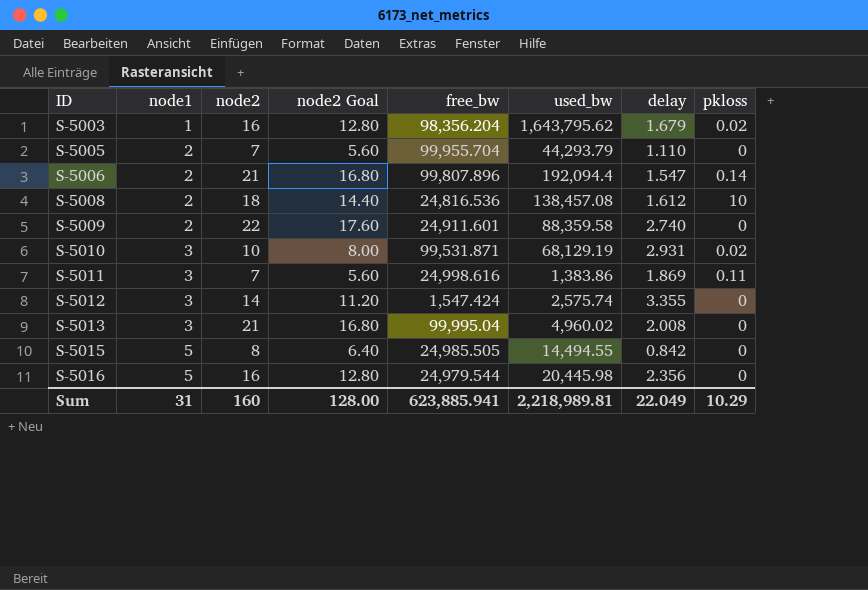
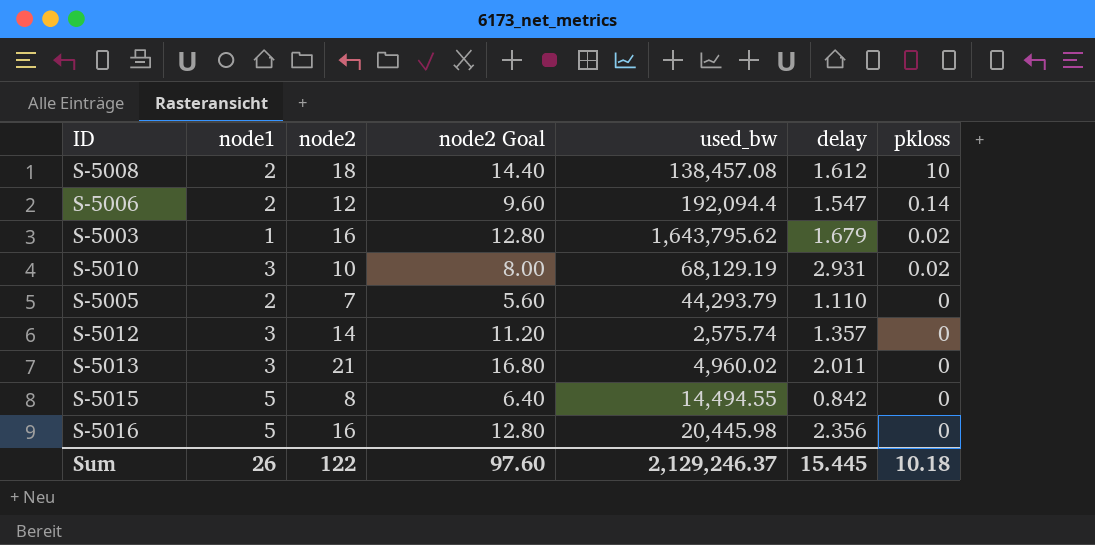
row order: ID ascending -> pkloss descending
column free_bw | position: 5 -> none
row S-5009: 2 | 22 | 17.60 | 24,911.601 | 88,359.58 | 2.740 | 0 -> none
row S-5011: 3 | 7 | 5.60 | 24,998.616 | 1,383.86 | 1.869 | 0.11 -> none
S-5006 | node2: 21 -> 12
S-5006 | node2 Goal: 16.80 -> 9.60
S-5012 | delay: 3.355 -> 1.357
S-5013 | delay: 2.008 -> 2.011
Sum | node1: 31 -> 26
Sum | node2: 160 -> 122
Sum | node2 Goal: 128.00 -> 97.60
Sum | used_bw: 2,218,989.81 -> 2,129,246.37
Sum | delay: 22.049 -> 15.445
Sum | pkloss: 10.29 -> 10.18

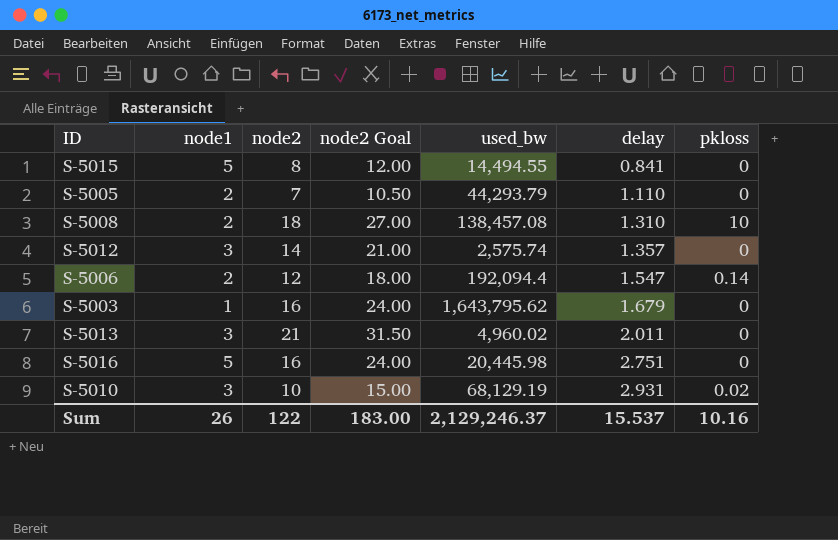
row order: pkloss descending -> delay ascending
column node2 Goal | formula: [node2] * 0.8 -> [node2] * 1.5
S-5015 | delay: 0.842 -> 0.841
S-5008 | delay: 1.612 -> 1.310
S-5003 | pkloss: 0.02 -> 0
S-5016 | delay: 2.356 -> 2.751
Sum | node2 Goal: 97.60 -> 183.00
Sum | delay: 15.445 -> 15.537
Sum | pkloss: 10.18 -> 10.16

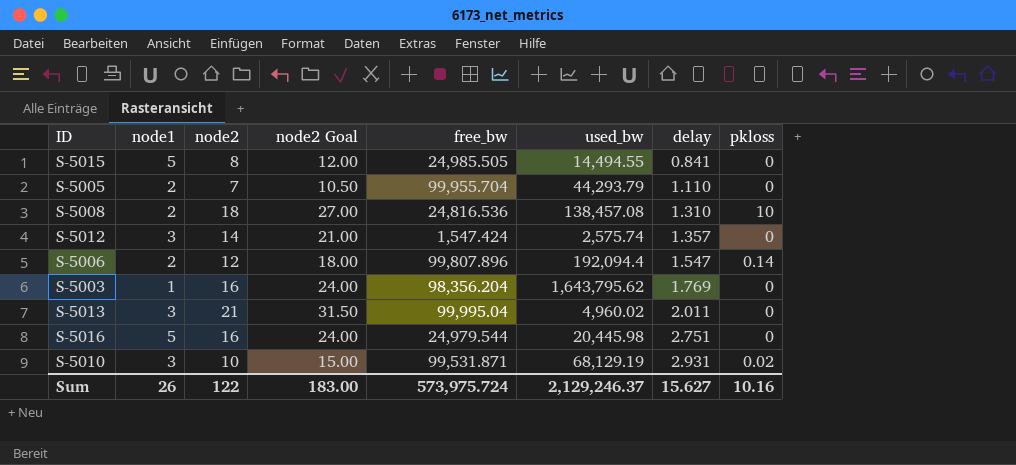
column free_bw | position: none -> 5
S-5003 | delay: 1.679 -> 1.769
Sum | delay: 15.537 -> 15.627

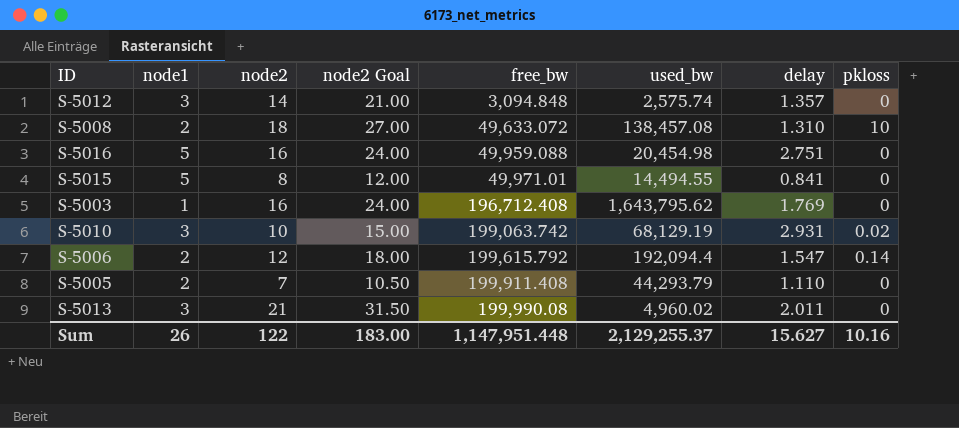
row order: delay ascending -> free_bw ascending
S-5012 | free_bw: 1,547.424 -> 3,094.848
S-5008 | free_bw: 24,816.536 -> 49,633.072
S-5016 | free_bw: 24,979.544 -> 49,959.088
S-5016 | used_bw: 20,445.98 -> 20,454.98
S-5015 | free_bw: 24,985.505 -> 49,971.01
S-5003 | free_bw: 98,356.204 -> 196,712.408
S-5010 | free_bw: 99,531.871 -> 199,063.742
S-5006 | free_bw: 99,807.896 -> 199,615.792
S-5005 | free_bw: 99,955.704 -> 199,911.408
S-5013 | free_bw: 99,995.04 -> 199,990.08
Sum | free_bw: 573,975.724 -> 1,147,951.448
Sum | used_bw: 2,129,246.37 -> 2,129,255.37

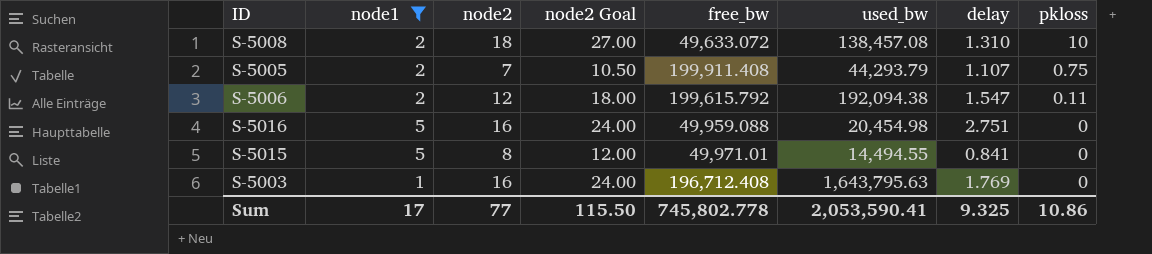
filter: none -> node1 != 3
row order: free_bw ascending -> pkloss descending
S-5005 | delay: 1.110 -> 1.107
S-5005 | pkloss: 0 -> 0.75
S-5006 | used_bw: 192,094.4 -> 192,094.38
S-5006 | pkloss: 0.14 -> 0.11
S-5003 | used_bw: 1,643,795.62 -> 1,643,795.63
Sum | node1: 26 -> 17
Sum | node2: 122 -> 77
Sum | node2 Goal: 183.00 -> 115.50
Sum | free_bw: 1,147,951.448 -> 745,802.778
Sum | used_bw: 2,129,255.37 -> 2,053,590.41
Sum | delay: 15.627 -> 9.325
Sum | pkloss: 10.16 -> 10.86

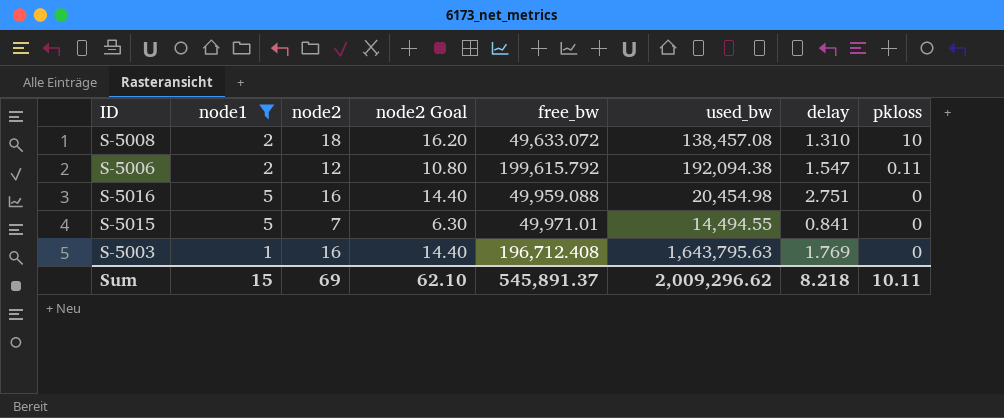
column node2 Goal | formula: [node2] * 1.5 -> [node2] * 0.9
row S-5005: 2 | 7 | 10.50 | 199,911.408 | 44,293.79 | 1.107 | 0.75 -> none
S-5015 | node2: 8 -> 7
Sum | node1: 17 -> 15
Sum | node2: 77 -> 69
Sum | node2 Goal: 115.50 -> 62.10
Sum | free_bw: 745,802.778 -> 545,891.37
Sum | used_bw: 2,053,590.41 -> 2,009,296.62
Sum | delay: 9.325 -> 8.218
Sum | pkloss: 10.86 -> 10.11

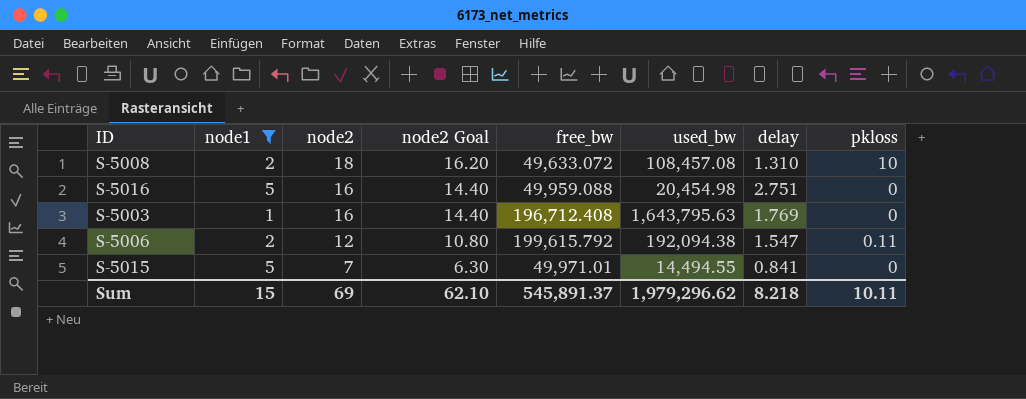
row order: pkloss descending -> node2 descending
S-5008 | used_bw: 138,457.08 -> 108,457.08
Sum | used_bw: 2,009,296.62 -> 1,979,296.62

